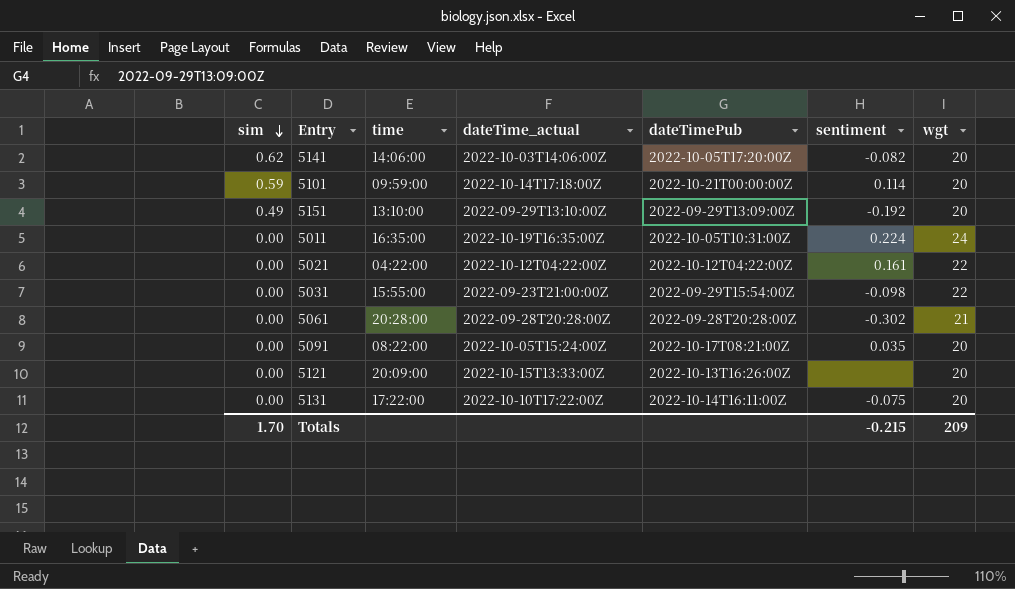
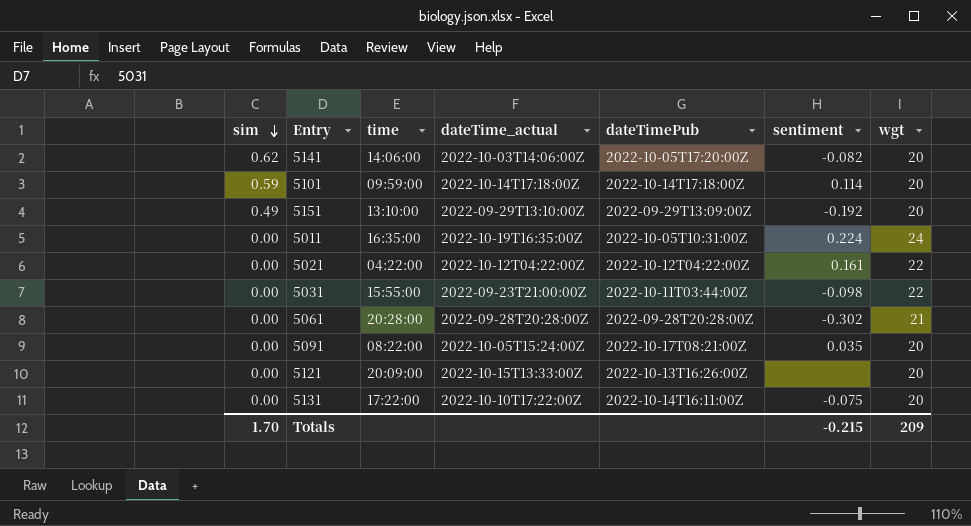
5101 | dateTimePub: 2022-10-21T00:00:00Z -> 2022-10-14T17:18:00Z
5031 | dateTimePub: 2022-09-29T15:54:00Z -> 2022-10-11T03:44:00Z

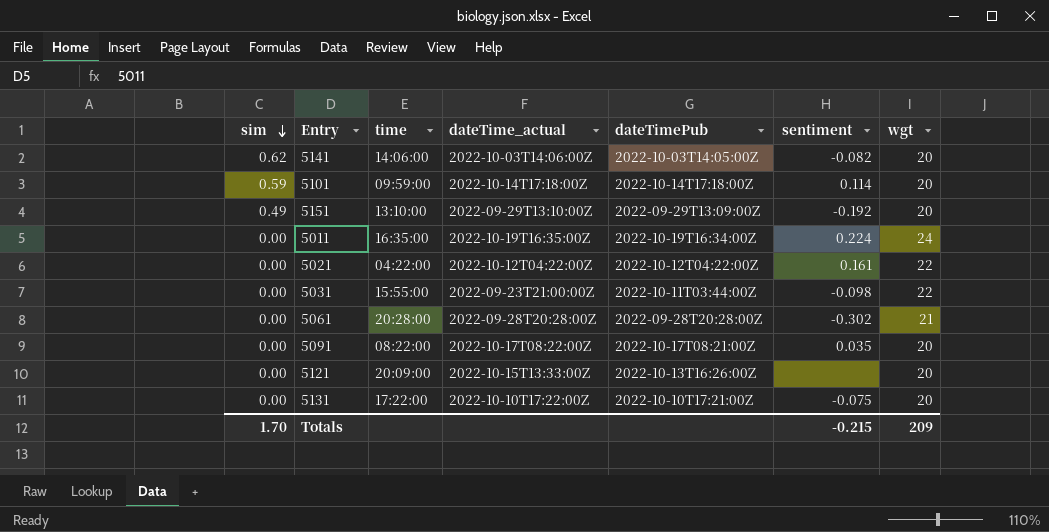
5141 | dateTimePub: 2022-10-05T17:20:00Z -> 2022-10-03T14:05:00Z
5011 | dateTimePub: 2022-10-05T10:31:00Z -> 2022-10-19T16:34:00Z
5091 | dateTime_actual: 2022-10-05T15:24:00Z -> 2022-10-17T08:22:00Z
5131 | dateTimePub: 2022-10-14T16:11:00Z -> 2022-10-10T17:21:00Z

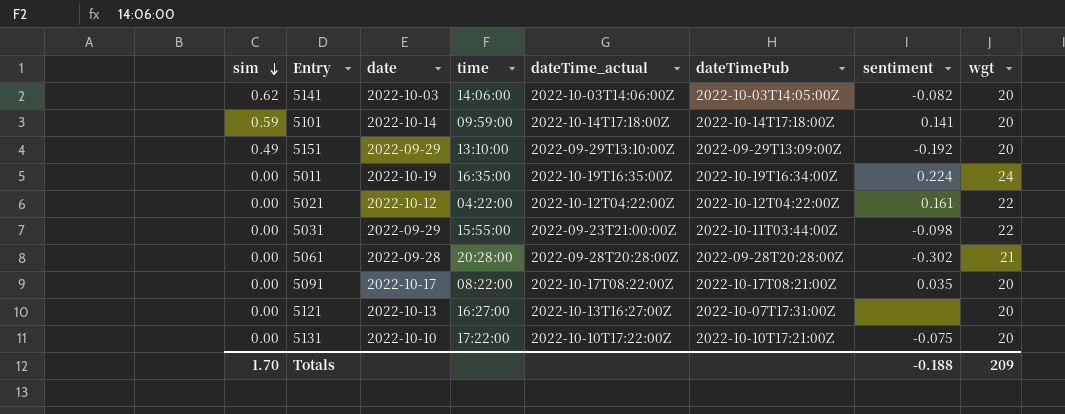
column date | position: none -> 3
5101 | sentiment: 0.114 -> 0.141
5121 | time: 20:09:00 -> 16:27:00
5121 | dateTime_actual: 2022-10-15T13:33:00Z -> 2022-10-13T16:27:00Z
5121 | dateTimePub: 2022-10-13T16:26:00Z -> 2022-10-07T17:31:00Z
Totals | sentiment: -0.215 -> -0.188

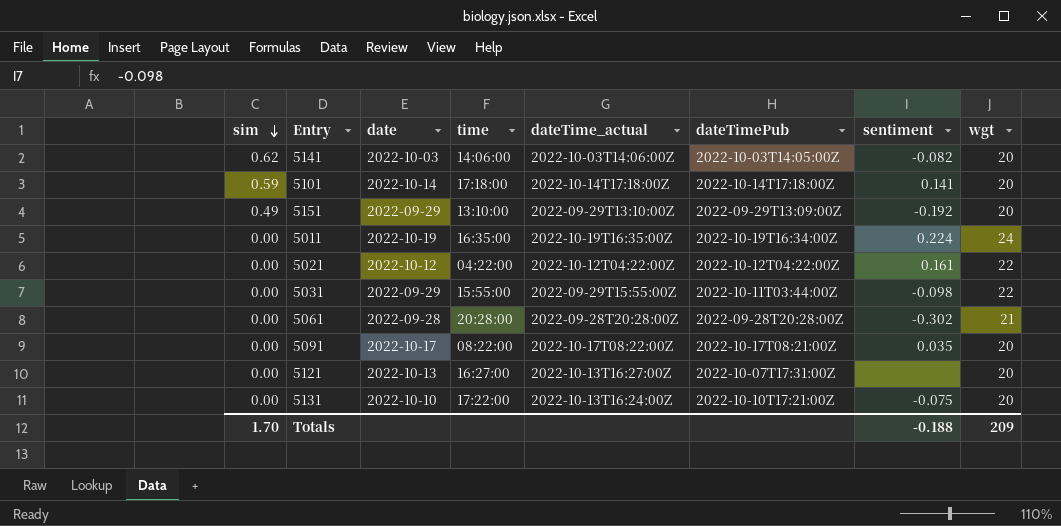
5101 | time: 09:59:00 -> 17:18:00
5031 | dateTime_actual: 2022-09-23T21:00:00Z -> 2022-09-29T15:55:00Z
5131 | dateTime_actual: 2022-10-10T17:22:00Z -> 2022-10-13T16:24:00Z

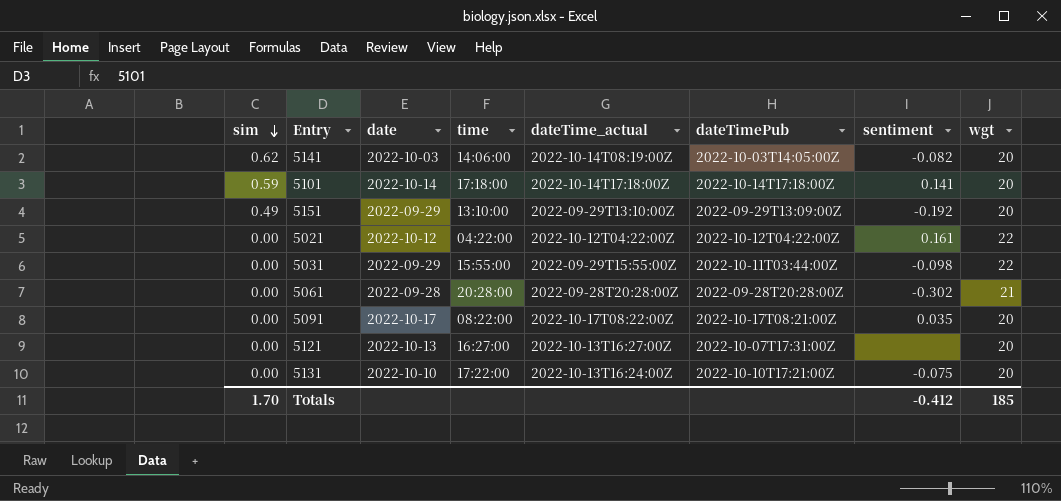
row 5011: 0.00 | 2022-10-19 | 16:35:00 | 2022-10-19T16:35:00Z | 2022-10-19T16:34:00Z | 0.224 | 24 -> none
5141 | dateTime_actual: 2022-10-03T14:06:00Z -> 2022-10-14T08:19:00Z
Totals | sentiment: -0.188 -> -0.412
Totals | wgt: 209 -> 185

